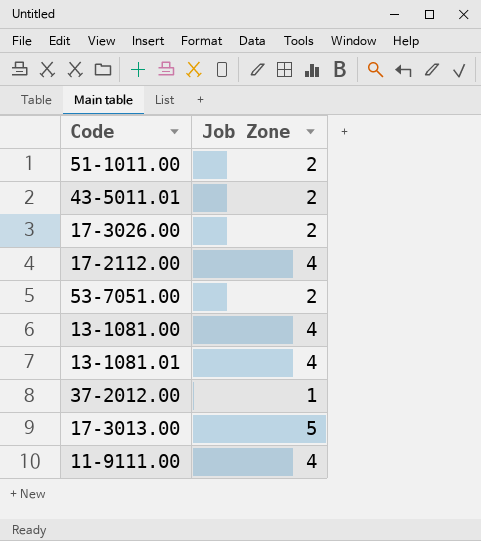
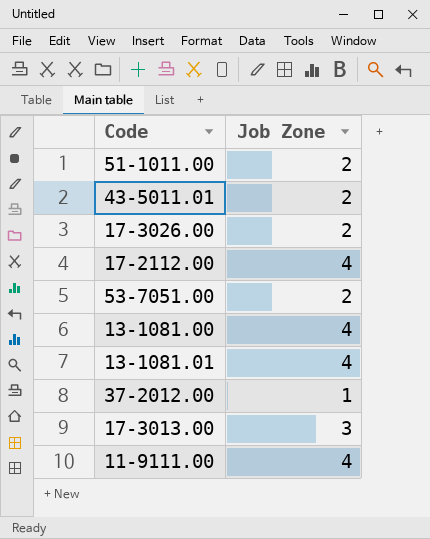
17-3013.00 | Job Zone: 5 -> 3

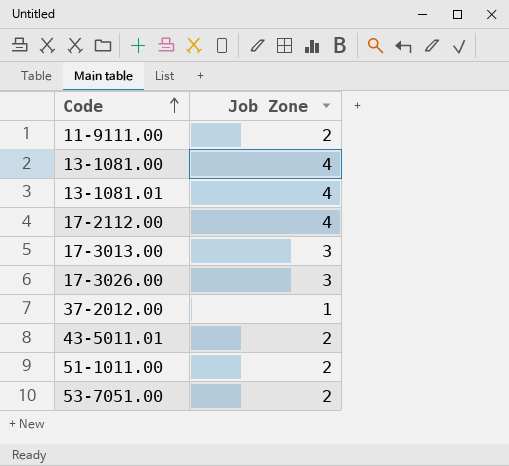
row order: none -> Code ascending
11-9111.00 | Job Zone: 4 -> 2
17-3026.00 | Job Zone: 2 -> 3

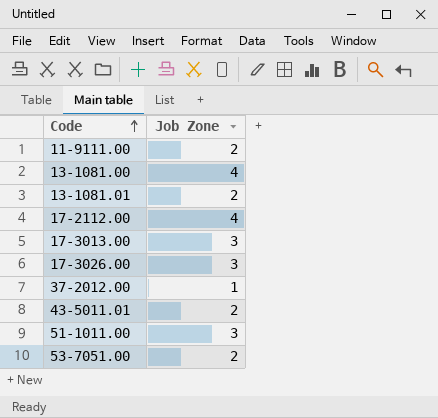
13-1081.01 | Job Zone: 4 -> 2
51-1011.00 | Job Zone: 2 -> 3

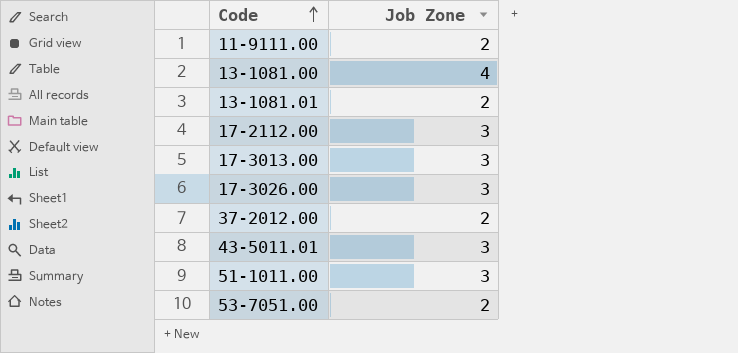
17-2112.00 | Job Zone: 4 -> 3
37-2012.00 | Job Zone: 1 -> 2
43-5011.01 | Job Zone: 2 -> 3

